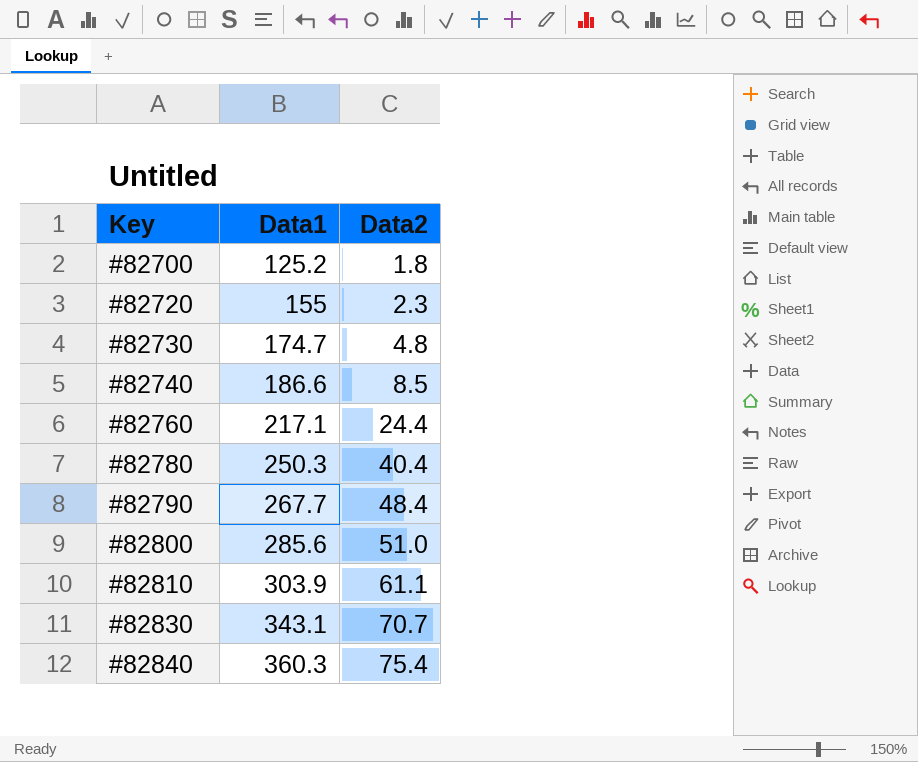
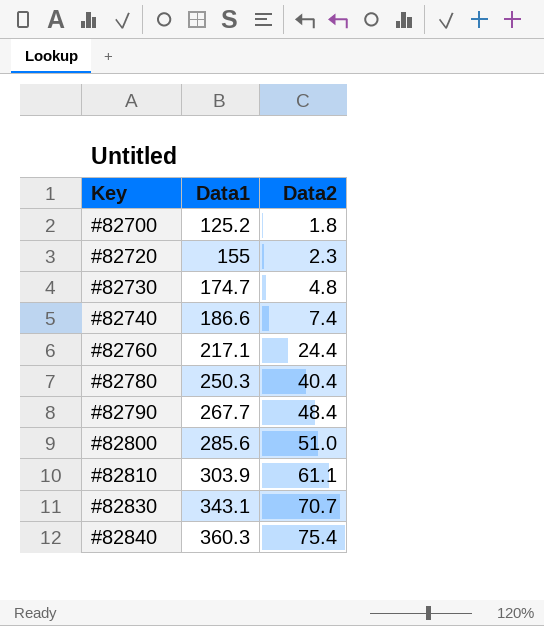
#82740 | Data2: 8.5 -> 7.4

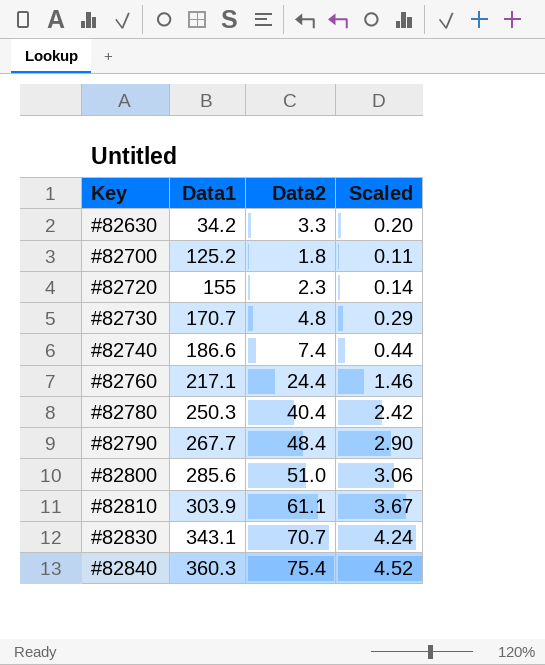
column Scaled | formula: none -> [Data2] * 0.06
row #82630: none -> 34.2 | 3.3 | 0.20
#82730 | Data1: 174.7 -> 170.7

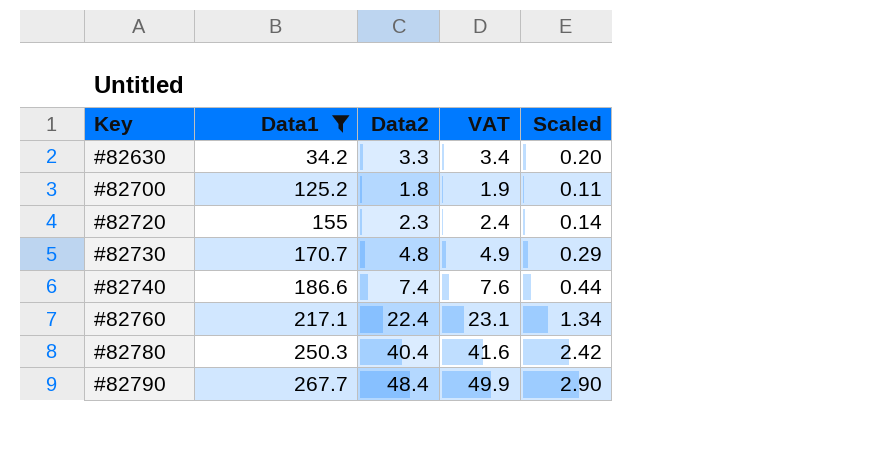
filter: none -> Data1 <= 267.7
column VAT | formula: none -> [Data2] * 1.03
#82760 | Data2: 24.4 -> 22.4
#82760 | Scaled: 1.46 -> 1.34

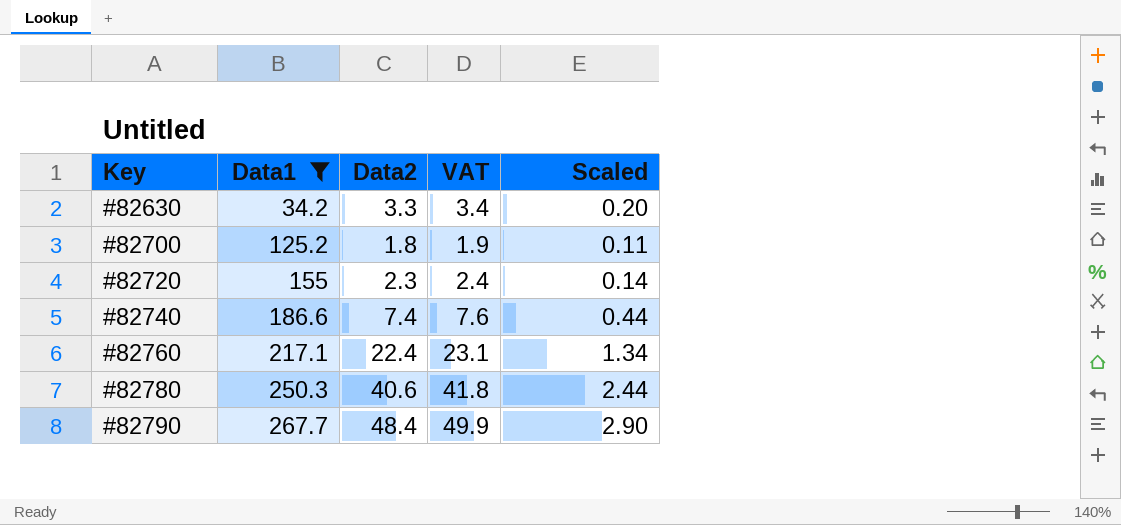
row #82730: 170.7 | 4.8 | 4.9 | 0.29 -> none
#82780 | Data2: 40.4 -> 40.6
#82780 | VAT: 41.6 -> 41.8
#82780 | Scaled: 2.42 -> 2.44

